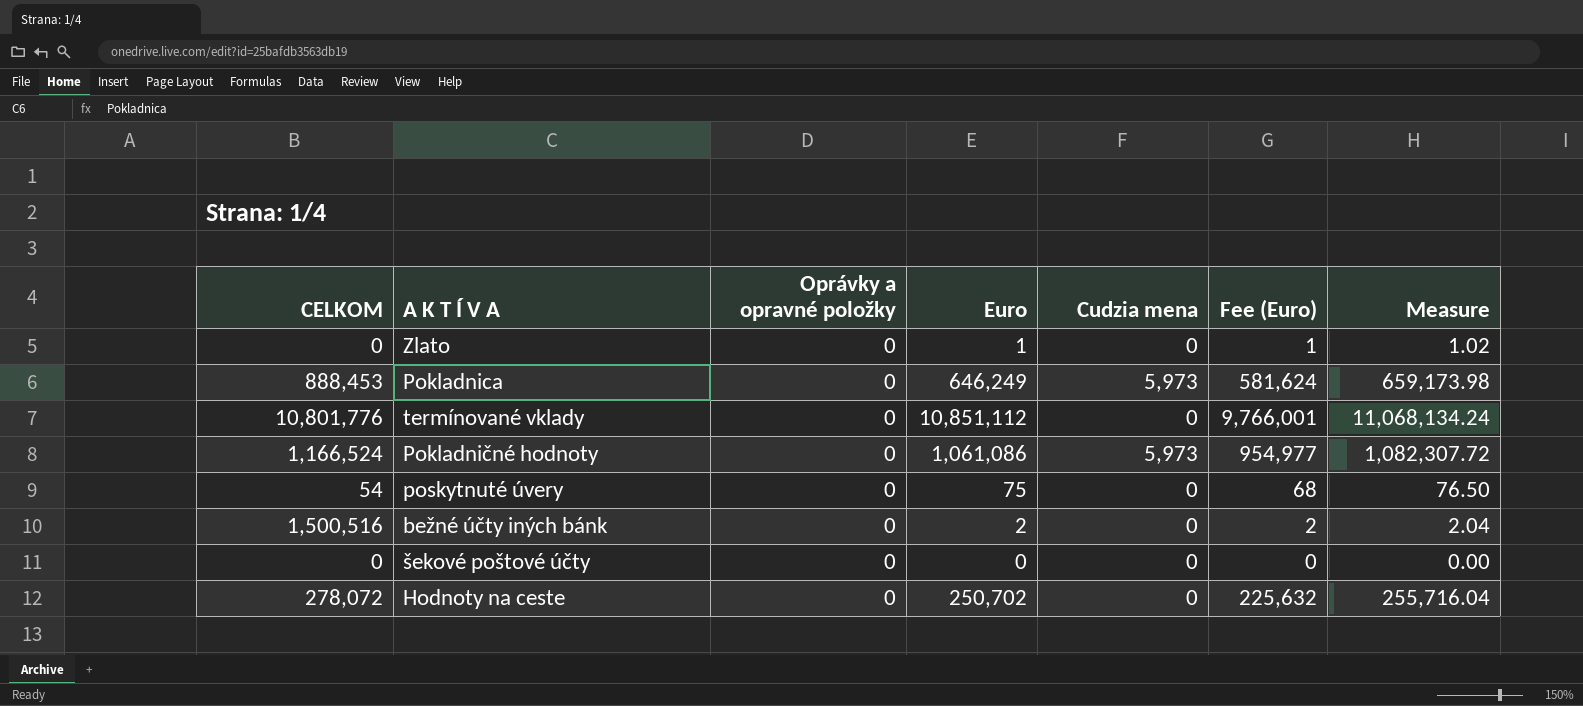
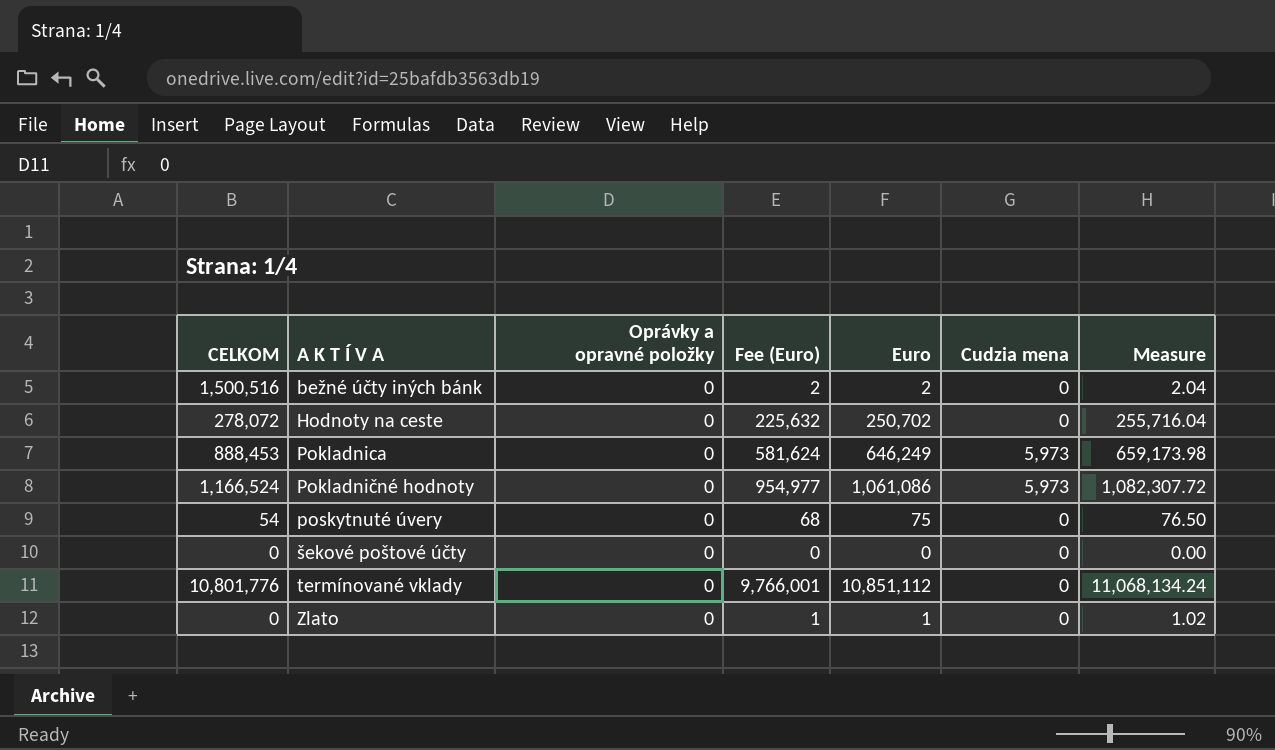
row order: none -> A K T Í V A ascending
column Fee (Euro) | position: 6 -> 4

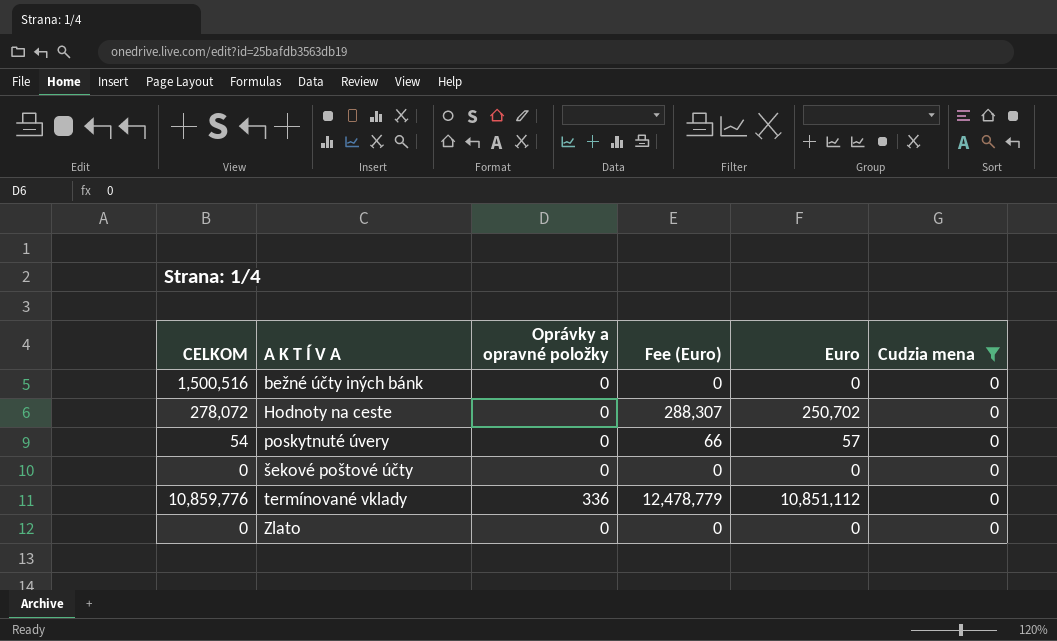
filter: none -> Cudzia mena = 0
column Measure | formula: [Euro] * 1.02 -> none
column Fee (Euro) | formula: [Euro] * 0.9 -> [Euro] * 1.15
bežné účty iných bánk | Euro: 2 -> 0
poskytnuté úvery | Euro: 75 -> 57
termínované vklady | CELKOM: 10,801,776 -> 10,859,776
termínované vklady | Oprávky a opravné položky: 0 -> 336
Zlato | Euro: 1 -> 0

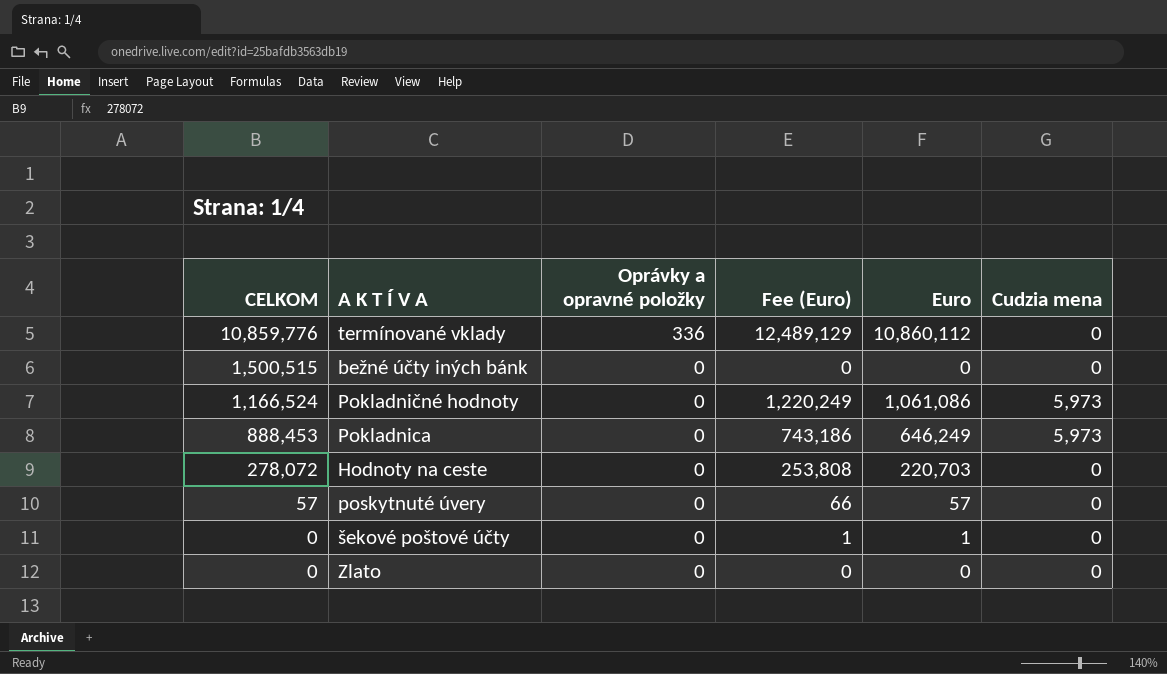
filter: Cudzia mena = 0 -> none
row order: A K T Í V A ascending -> CELKOM descending
termínované vklady | Fee (Euro): 12,478,779 -> 12,489,129
termínované vklady | Euro: 10,851,112 -> 10,860,112
bežné účty iných bánk | CELKOM: 1,500,516 -> 1,500,515
Hodnoty na ceste | Fee (Euro): 288,307 -> 253,808
Hodnoty na ceste | Euro: 250,702 -> 220,703
poskytnuté úvery | CELKOM: 54 -> 57
šekové poštové účty | Fee (Euro): 0 -> 1
šekové poštové účty | Euro: 0 -> 1

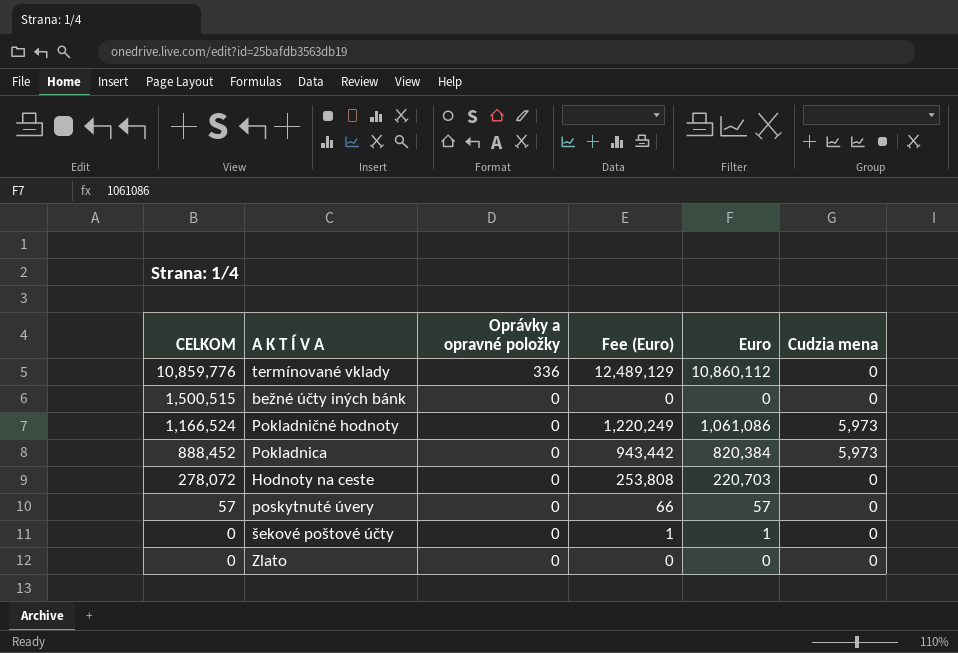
Pokladnica | CELKOM: 888,453 -> 888,452
Pokladnica | Fee (Euro): 743,186 -> 943,442
Pokladnica | Euro: 646,249 -> 820,384

